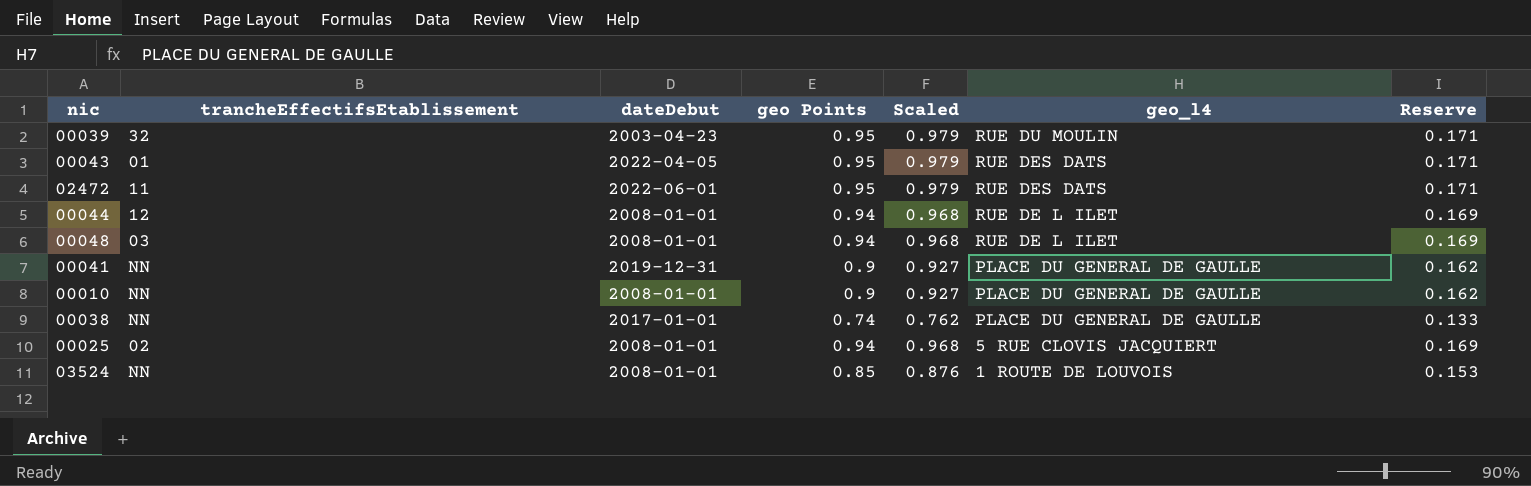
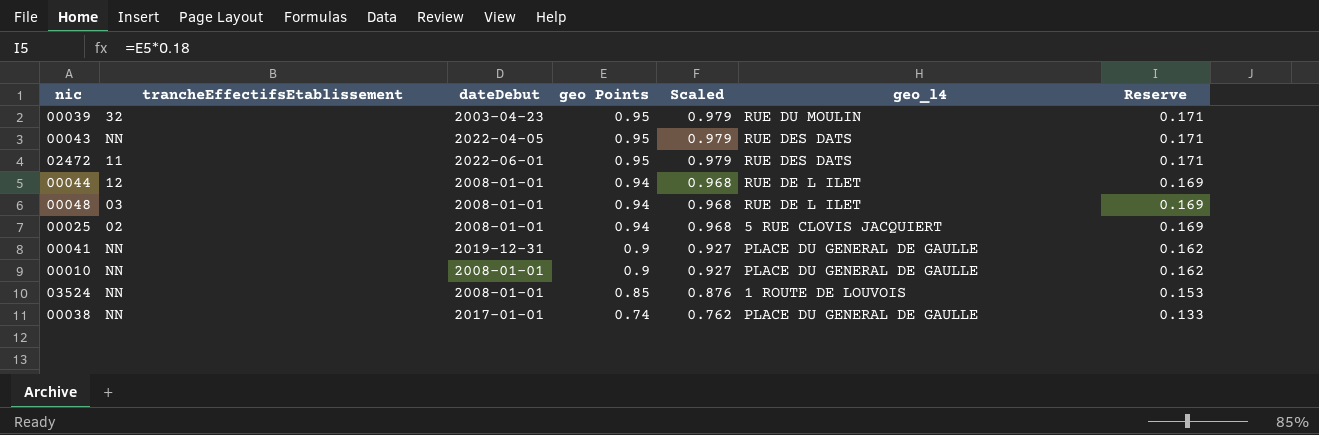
row order: geo_l4 descending -> geo Points descending
00043 | trancheEffectifsEtablissement: 01 -> NN

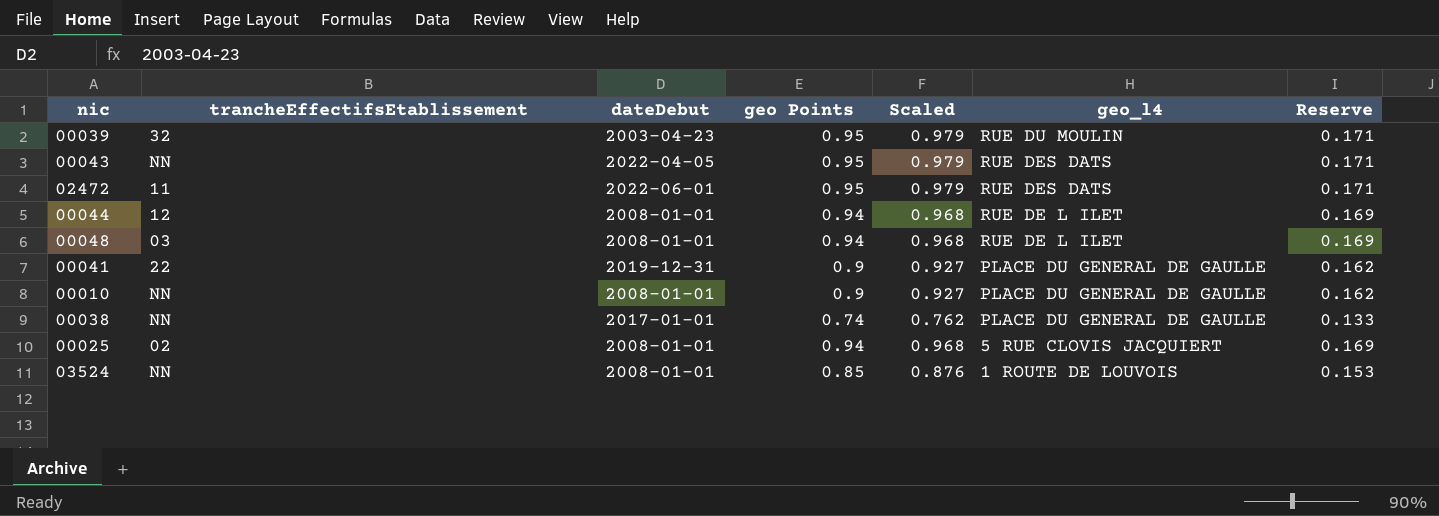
row order: geo Points descending -> geo_l4 descending
00041 | trancheEffectifsEtablissement: NN -> 22

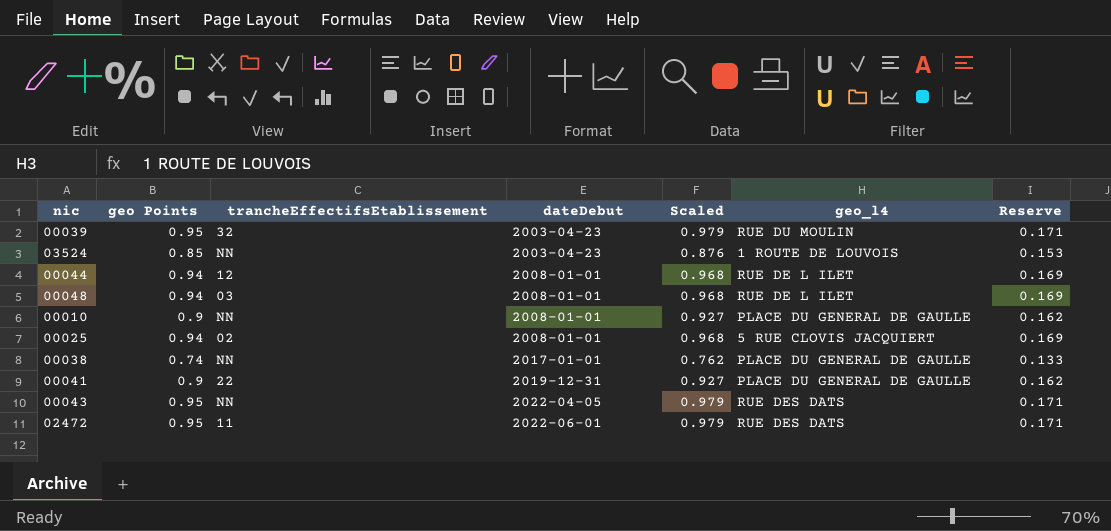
row order: geo_l4 descending -> dateDebut ascending
column geo Points | position: 4 -> 2
03524 | dateDebut: 2008-01-01 -> 2003-04-23

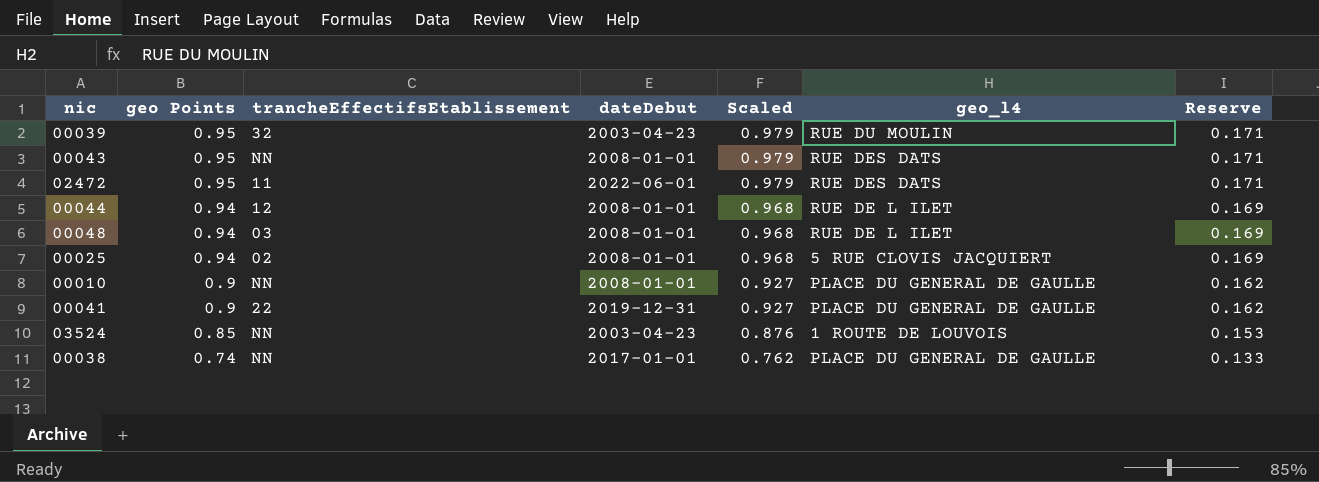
row order: dateDebut ascending -> geo Points descending
00043 | dateDebut: 2022-04-05 -> 2008-01-01

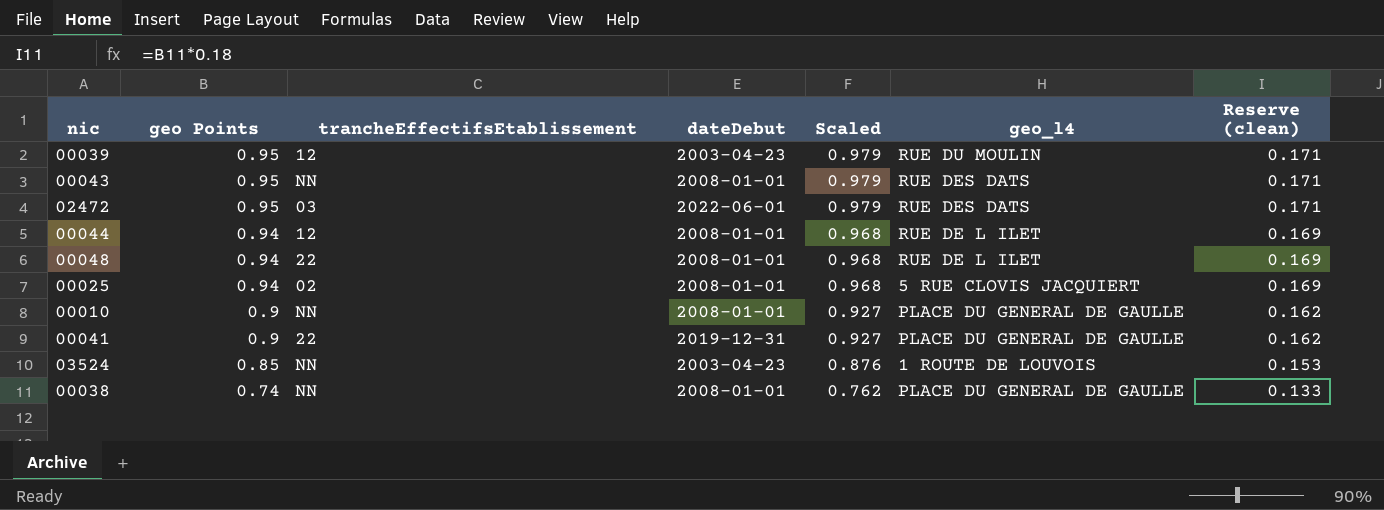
column name: Reserve -> Reserve (clean)
00039 | trancheEffectifsEtablissement: 32 -> 12
02472 | trancheEffectifsEtablissement: 11 -> 03
00048 | trancheEffectifsEtablissement: 03 -> 22
00038 | dateDebut: 2017-01-01 -> 2008-01-01

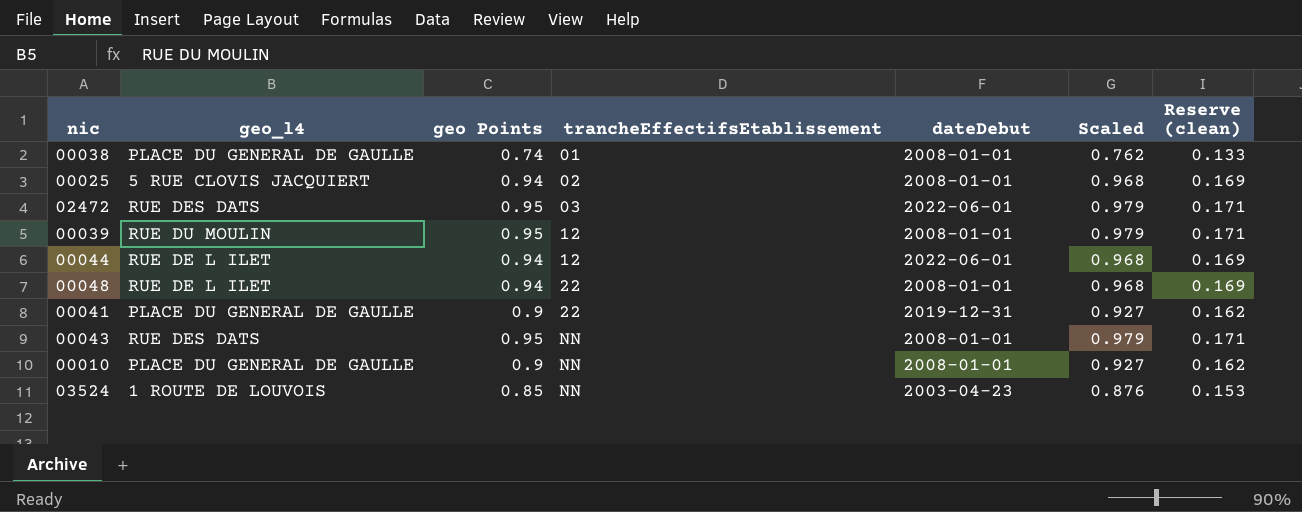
row order: geo Points descending -> trancheEffectifsEtablissement ascending
column geo_l4 | position: 6 -> 2
00038 | trancheEffectifsEtablissement: NN -> 01
00039 | dateDebut: 2003-04-23 -> 2008-01-01
00044 | dateDebut: 2008-01-01 -> 2022-06-01

